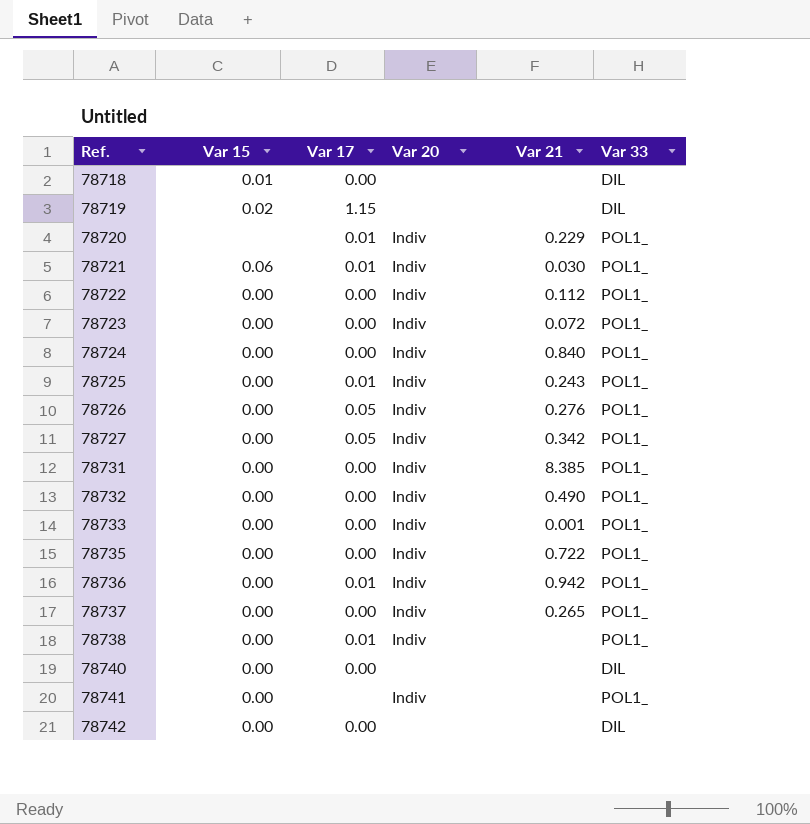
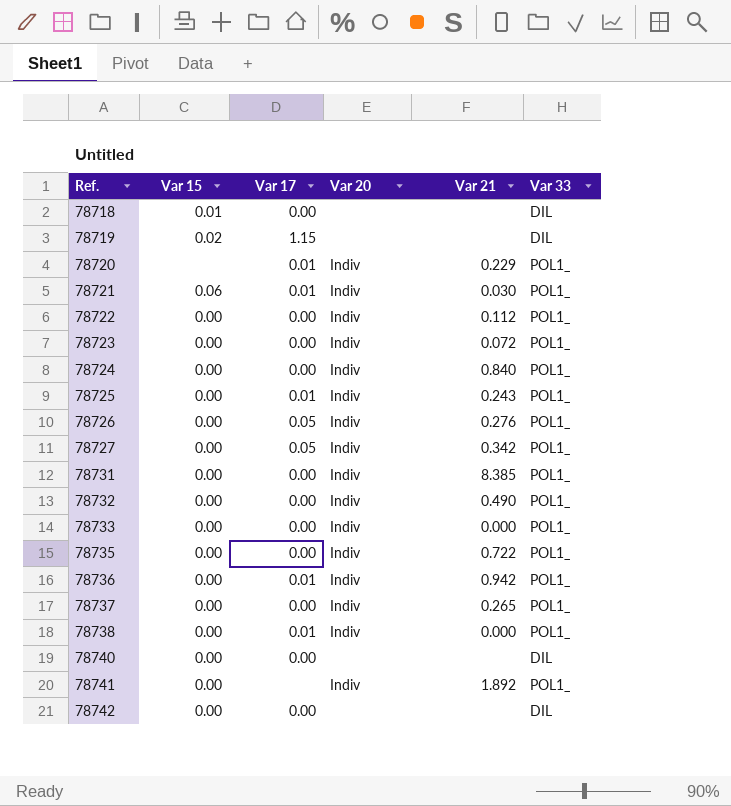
78733 | Var 21: 0.001 -> 0.000
78738 | Var 21: none -> 0.000
78741 | Var 21: none -> 1.892

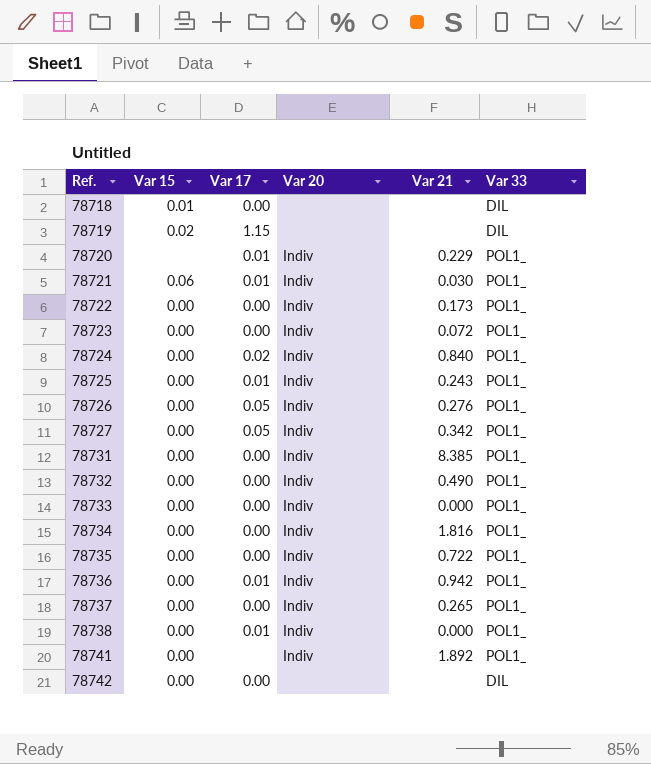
row 78740: 0.00 | 0.00 | none | none | DIL -> none
78722 | Var 21: 0.112 -> 0.173
78724 | Var 17: 0.00 -> 0.02
row 78734: none -> 0.00 | 0.00 | Indiv | 1.816 | POL1_

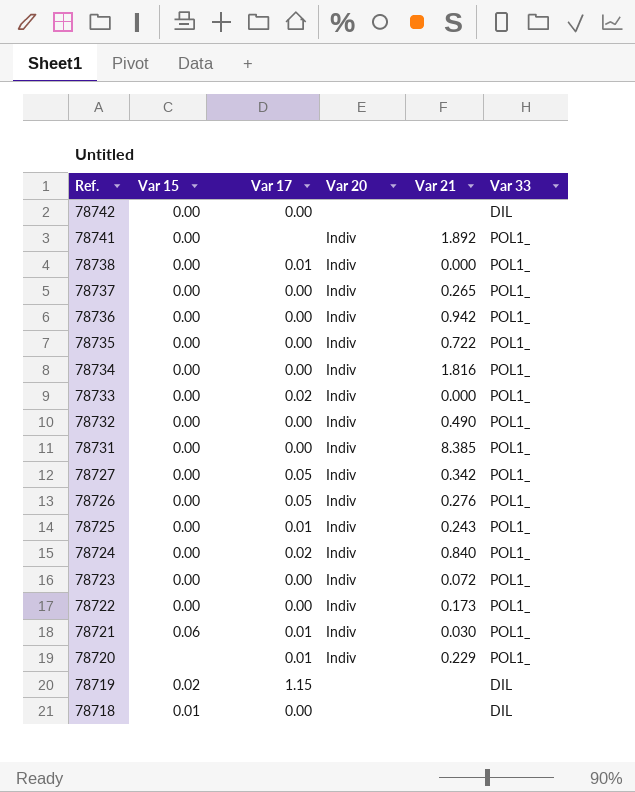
row order: Ref. ascending -> Ref. descending
78736 | Var 17: 0.01 -> 0.00
78733 | Var 17: 0.00 -> 0.02

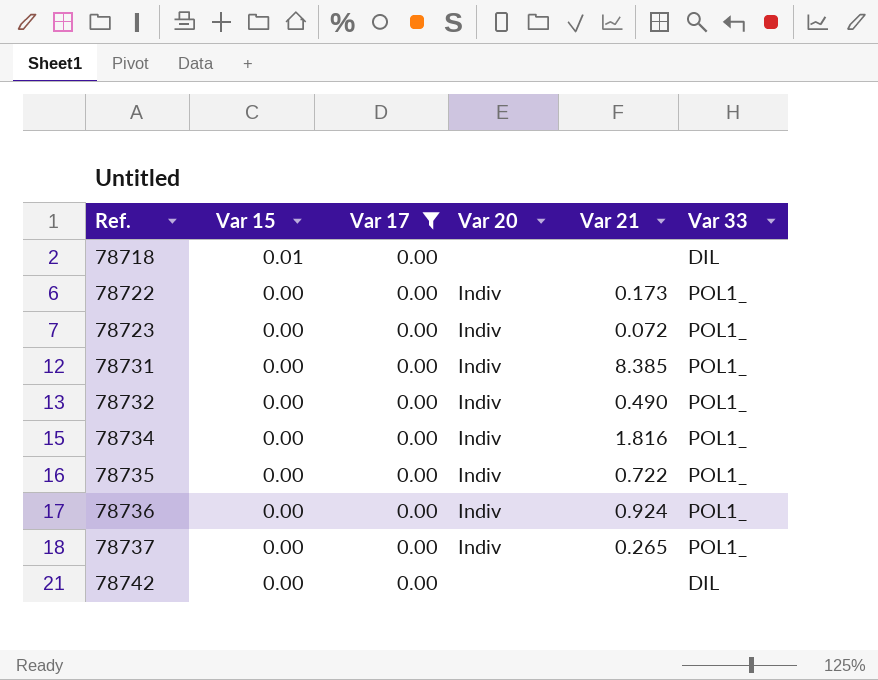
filter: none -> Var 17 = 0.00
row order: Ref. descending -> Ref. ascending
78736 | Var 21: 0.942 -> 0.924

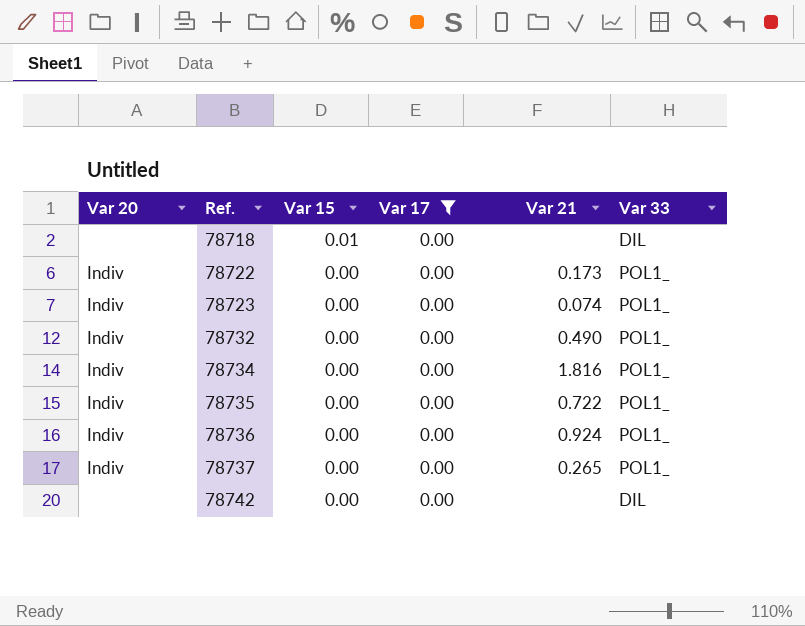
column Var 20 | position: 4 -> 1
row 78731: 0.00 | 0.00 | Indiv | 8.385 | POL1_ -> none
78723 | Var 21: 0.072 -> 0.074

